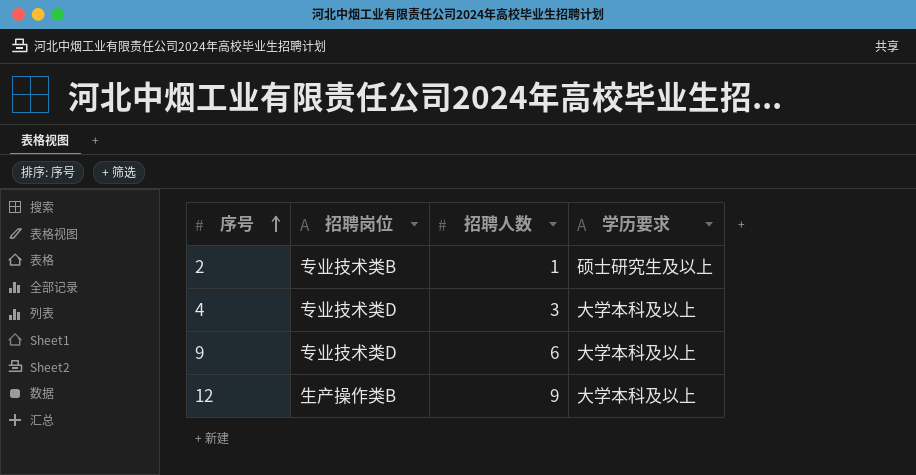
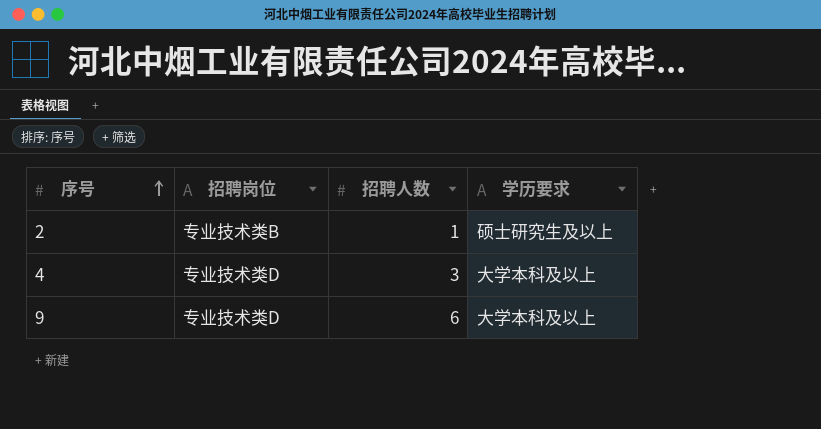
row 12: 生产操作类B | 9 | 大学本科及以上 -> none

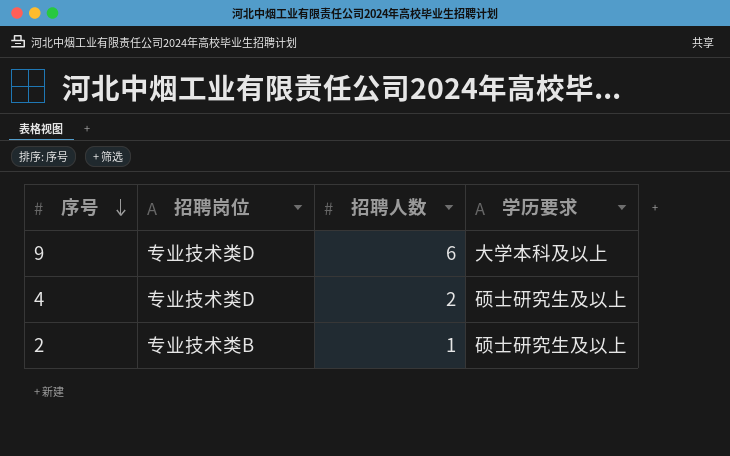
row order: 序号 ascending -> 序号 descending
4 | 招聘人数: 3 -> 2
4 | 学历要求: 大学本科及以上 -> 硕士研究生及以上

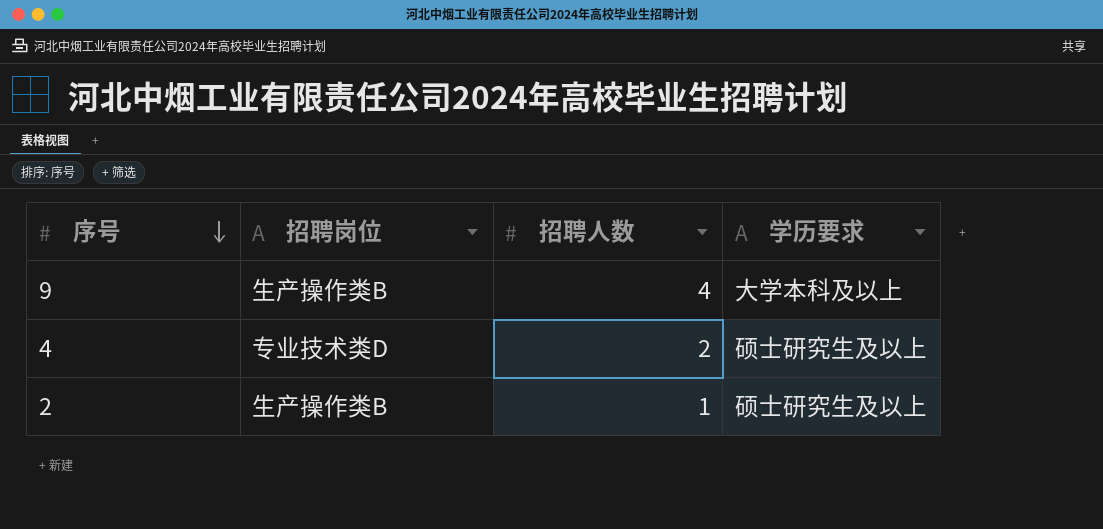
9 | 招聘岗位: 专业技术类D -> 生产操作类B
9 | 招聘人数: 6 -> 4
2 | 招聘岗位: 专业技术类B -> 生产操作类B

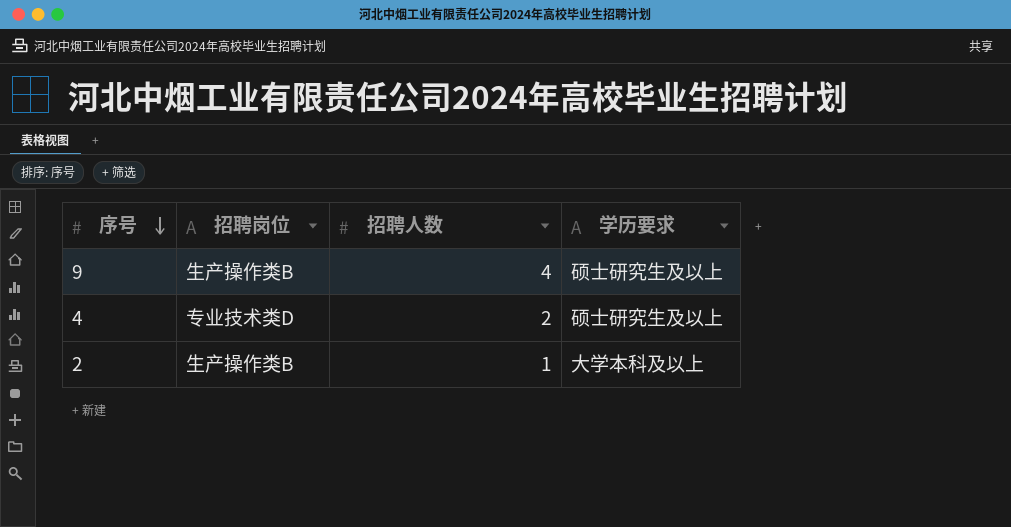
9 | 学历要求: 大学本科及以上 -> 硕士研究生及以上
2 | 学历要求: 硕士研究生及以上 -> 大学本科及以上

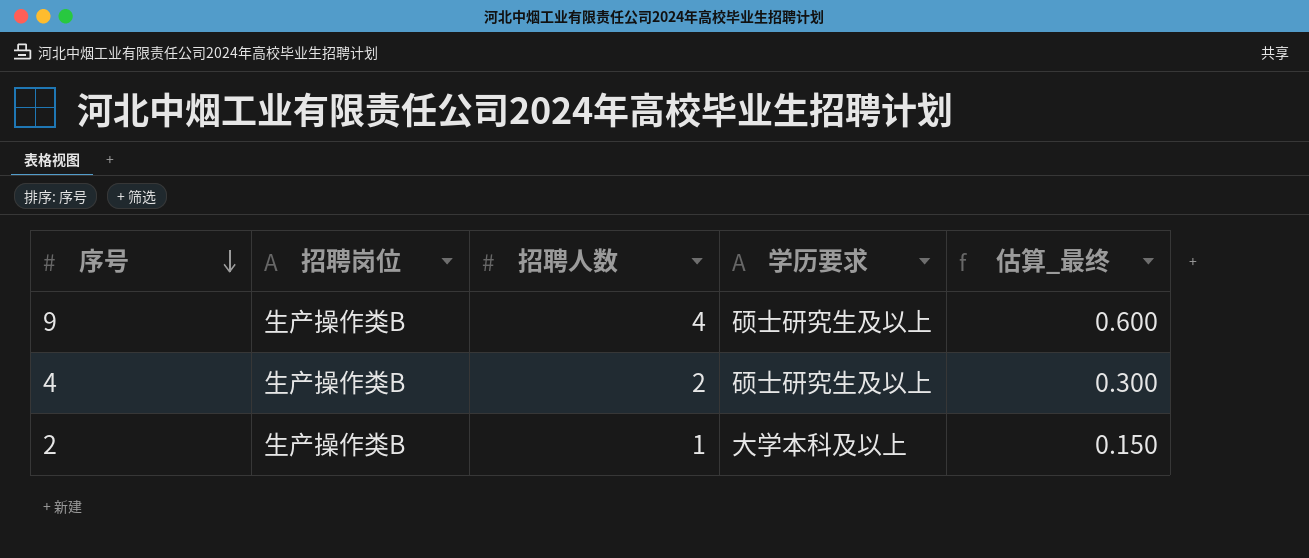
column 估算_最终 | formula: none -> [招聘人数] * 0.15
4 | 招聘岗位: 专业技术类D -> 生产操作类B

